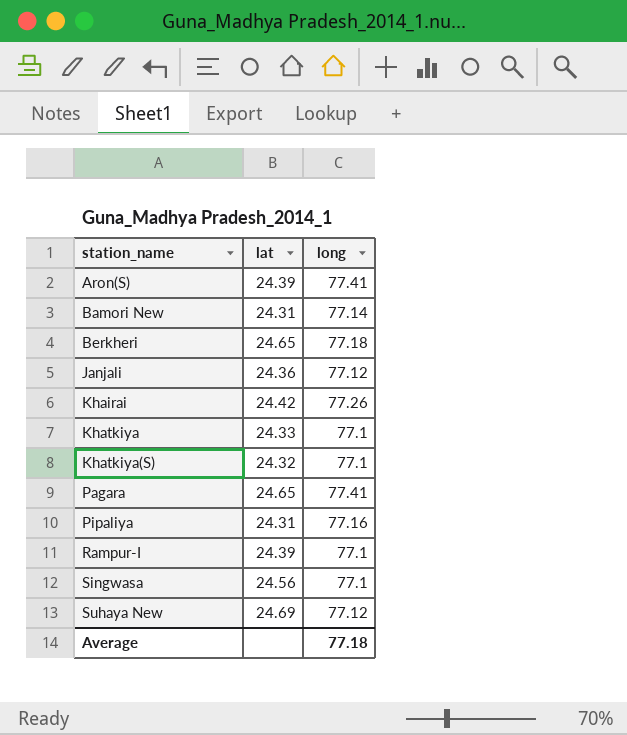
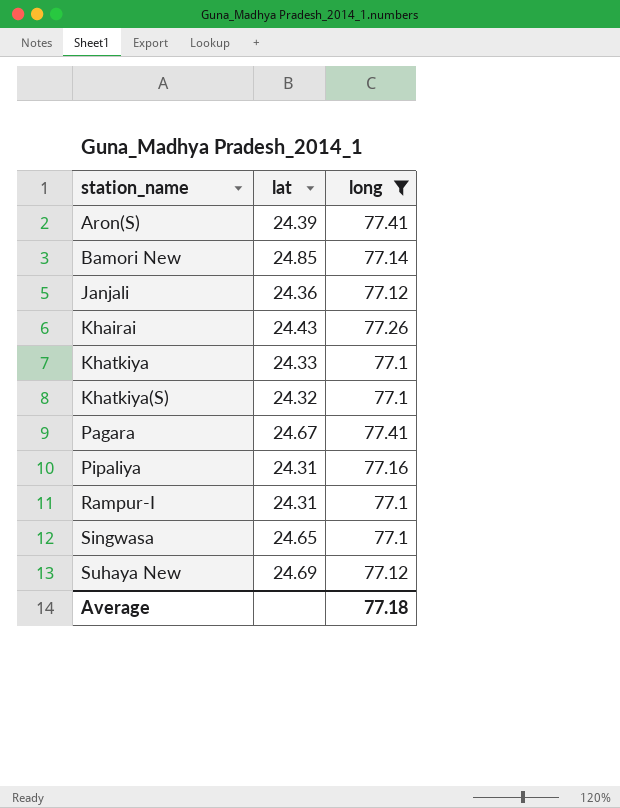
filter: none -> long != 77.18
Bamori New | lat: 24.31 -> 24.85
Khairai | lat: 24.42 -> 24.43
Pagara | lat: 24.65 -> 24.67
Rampur-I | lat: 24.39 -> 24.31
Singwasa | lat: 24.56 -> 24.65

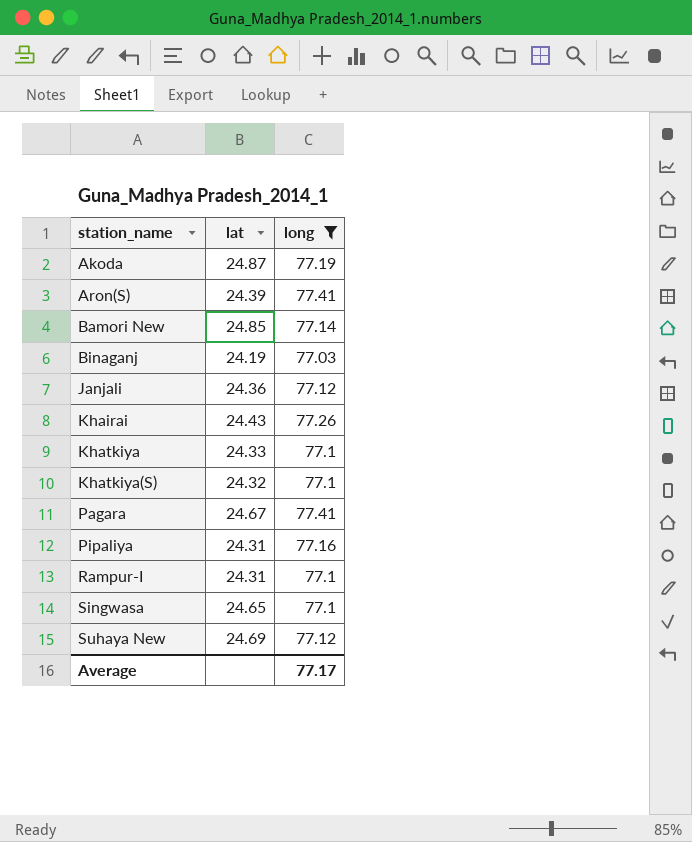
row Akoda: none -> 24.87 | 77.19
row Binaganj: none -> 24.19 | 77.03
Average | long: 77.18 -> 77.17

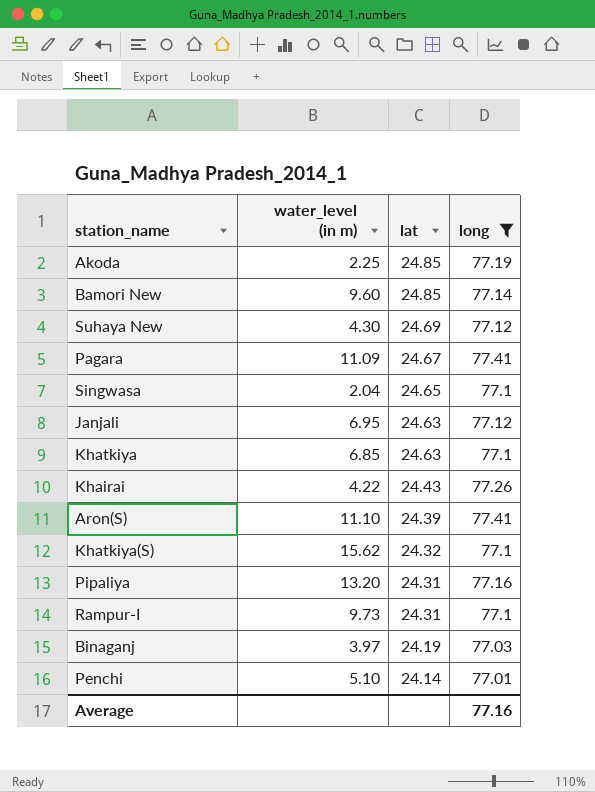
row order: station_name ascending -> lat descending
column water_level (in m) | position: none -> 2
Akoda | lat: 24.87 -> 24.85
Janjali | lat: 24.36 -> 24.63
Khatkiya | lat: 24.33 -> 24.63
row Penchi: none -> 5.10 | 24.14 | 77.01
Average | long: 77.17 -> 77.16

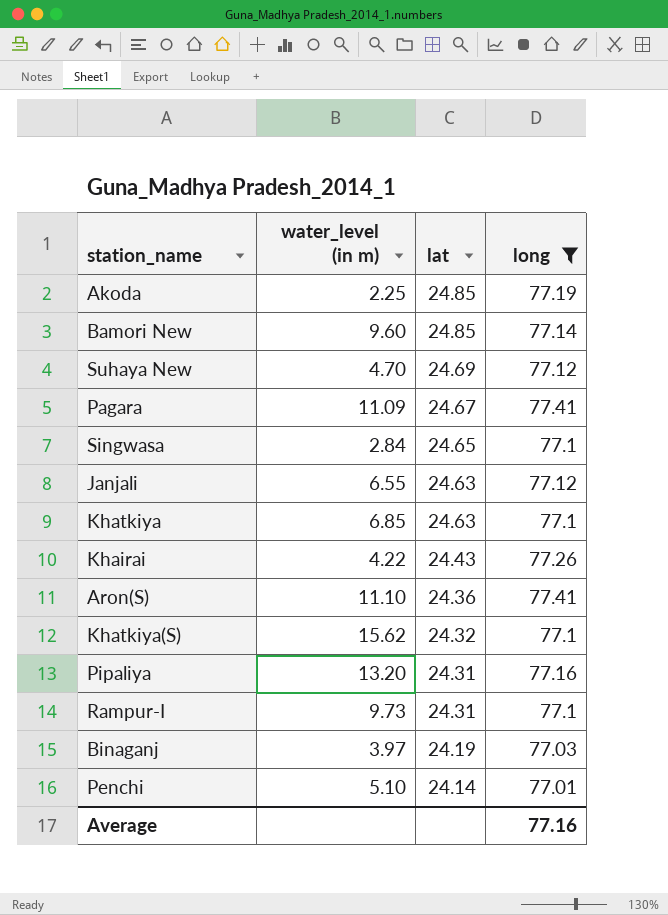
Suhaya New | water_level (in m): 4.30 -> 4.70
Singwasa | water_level (in m): 2.04 -> 2.84
Janjali | water_level (in m): 6.95 -> 6.55
Aron(S) | lat: 24.39 -> 24.36

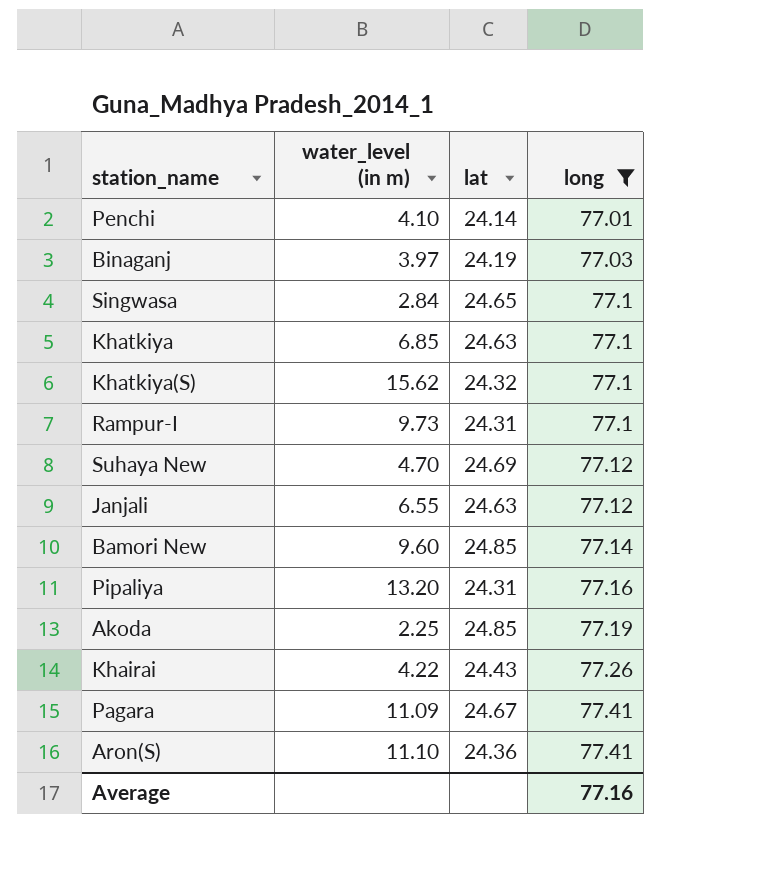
row order: lat descending -> long ascending
Penchi | water_level (in m): 5.10 -> 4.10

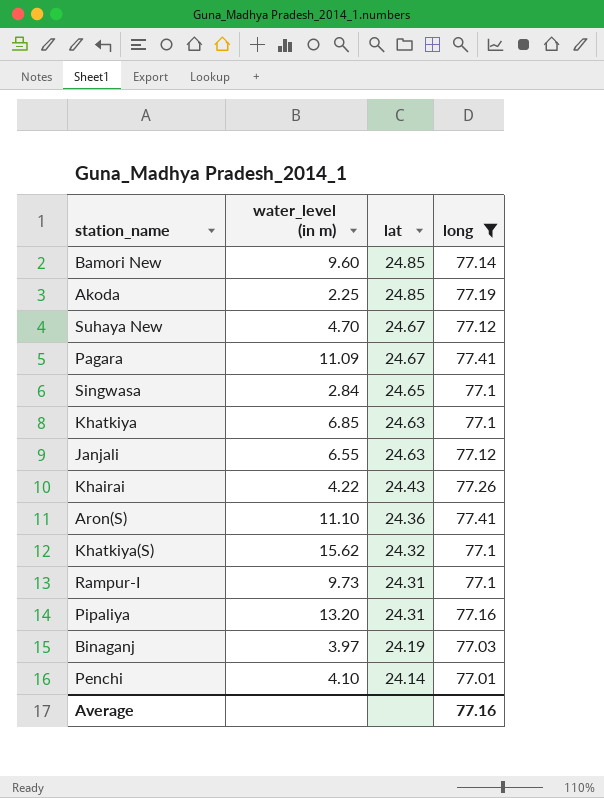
row order: long ascending -> lat descending
Suhaya New | lat: 24.69 -> 24.67

